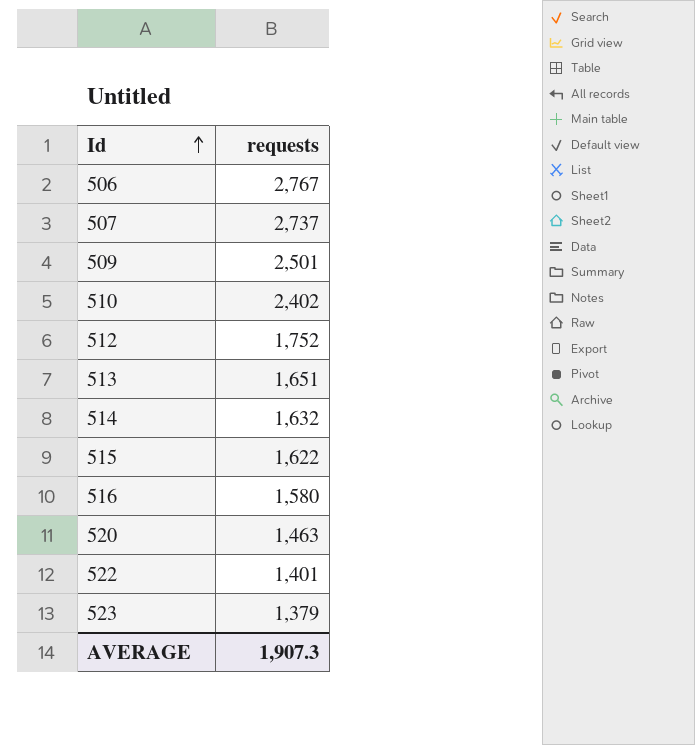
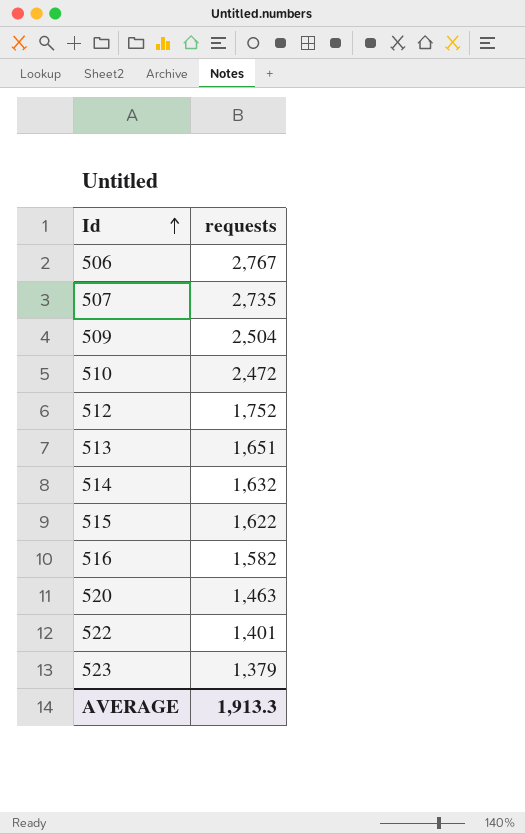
507 | requests: 2,737 -> 2,735
509 | requests: 2,501 -> 2,504
510 | requests: 2,402 -> 2,472
516 | requests: 1,580 -> 1,582
AVERAGE | requests: 1,907.3 -> 1,913.3

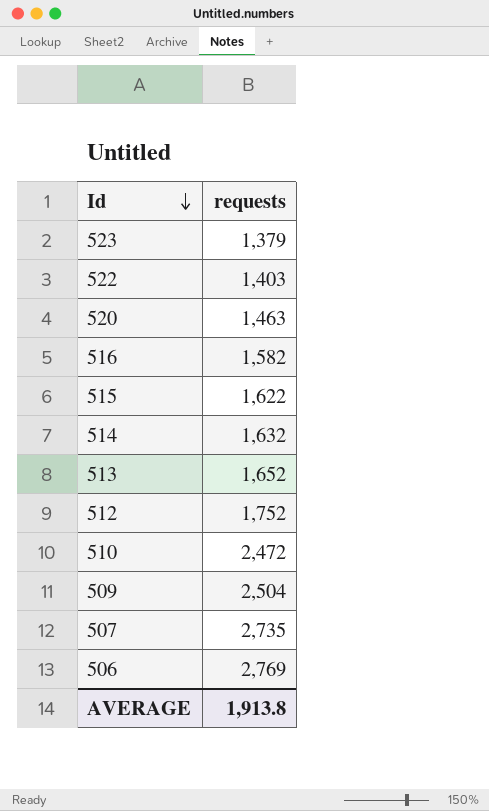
row order: Id ascending -> Id descending
522 | requests: 1,401 -> 1,403
513 | requests: 1,651 -> 1,652
506 | requests: 2,767 -> 2,769
AVERAGE | requests: 1,913.3 -> 1,913.8

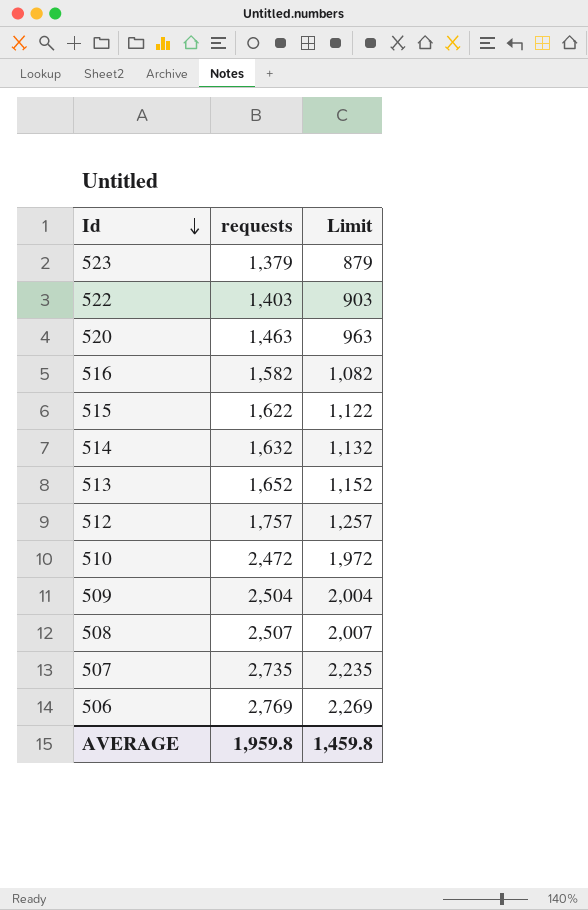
column Limit | formula: none -> [requests] - 500
512 | requests: 1,752 -> 1,757
row 508: none -> 2,507 | 2,007
AVERAGE | requests: 1,913.8 -> 1,959.8

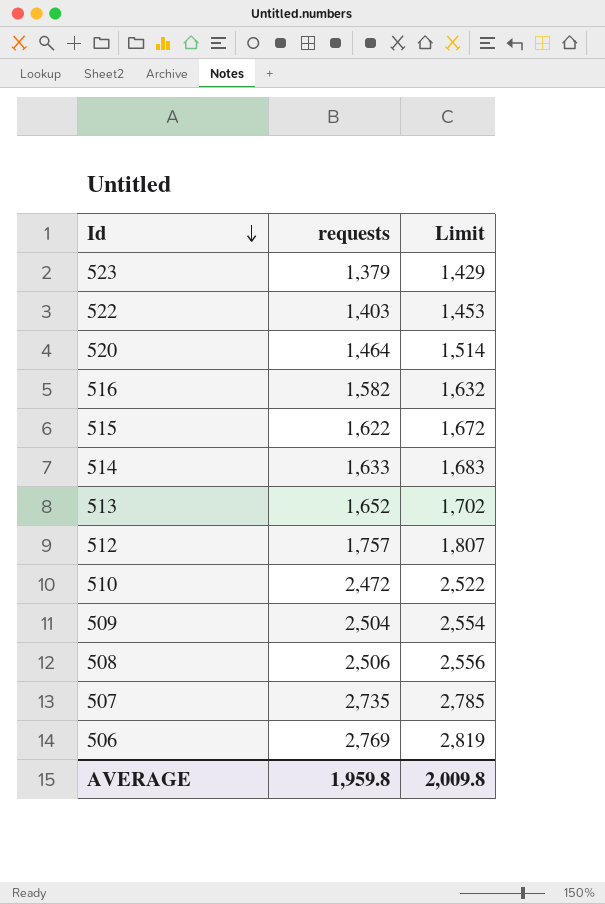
column Limit | formula: [requests] - 500 -> [requests] + 50
520 | requests: 1,463 -> 1,464
514 | requests: 1,632 -> 1,633
508 | requests: 2,507 -> 2,506
AVERAGE | Limit: 1,459.8 -> 2,009.8

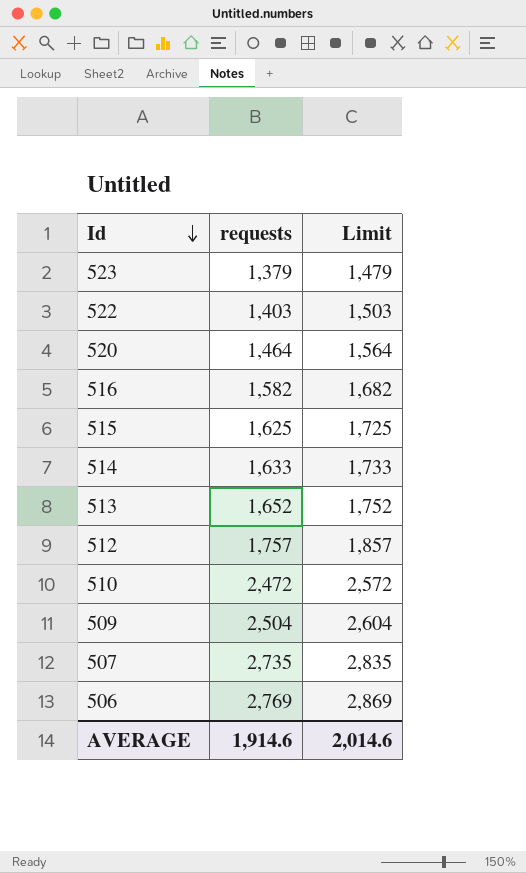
column Limit | formula: [requests] + 50 -> [requests] + 100
row 508: 2,506 | 2,556 -> none
515 | requests: 1,622 -> 1,625
AVERAGE | requests: 1,959.8 -> 1,914.6
AVERAGE | Limit: 2,009.8 -> 2,014.6

